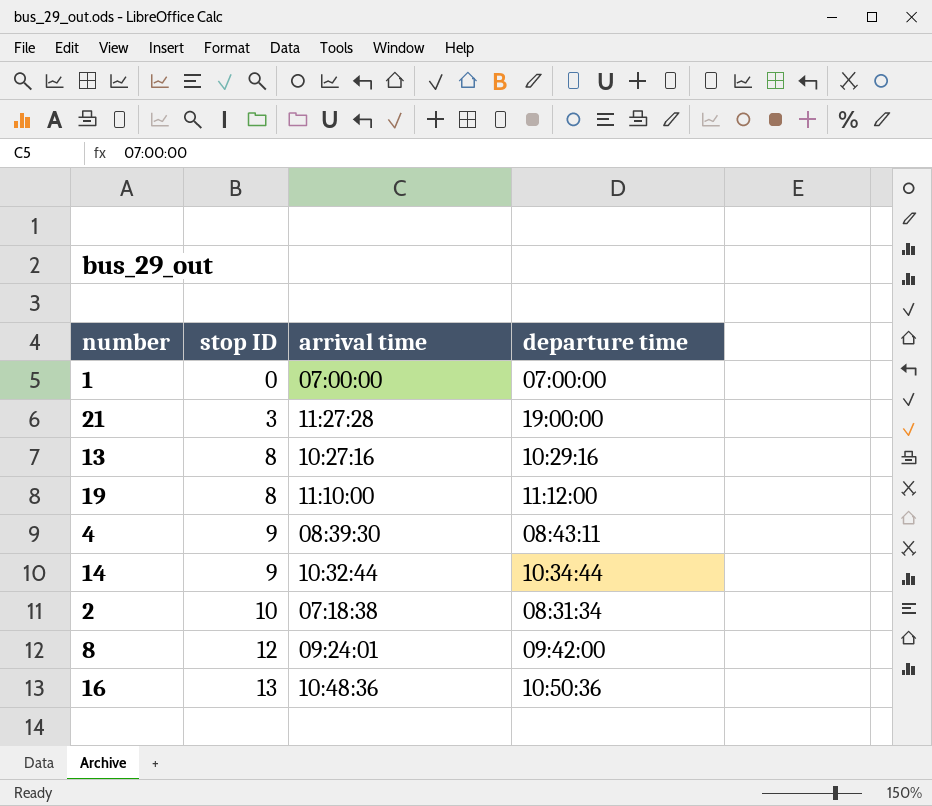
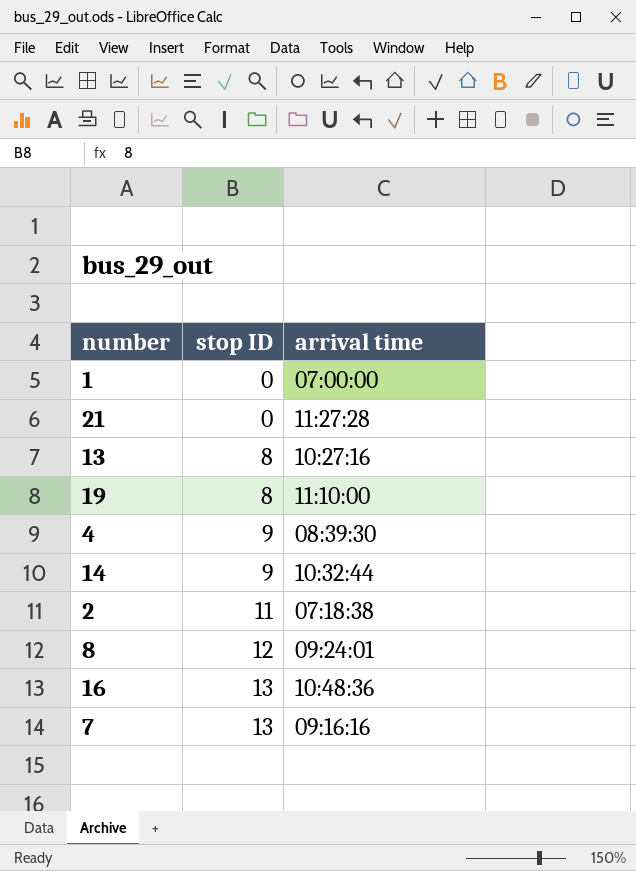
column departure time | position: 4 -> none
21 | stop ID: 3 -> 0
2 | stop ID: 10 -> 11
row 7: none -> 13 | 09:16:16

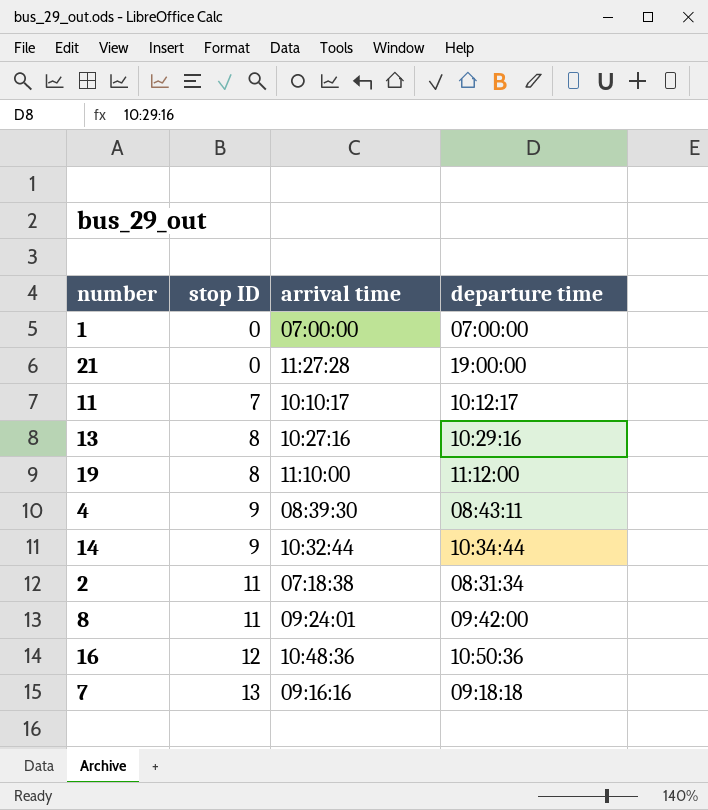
column departure time | position: none -> 4
row 11: none -> 7 | 10:10:17 | 10:12:17
8 | stop ID: 12 -> 11
16 | stop ID: 13 -> 12

